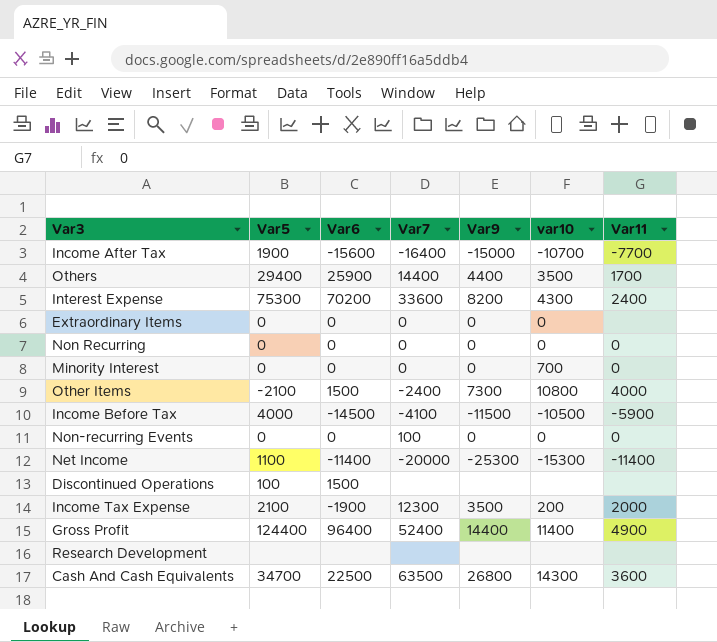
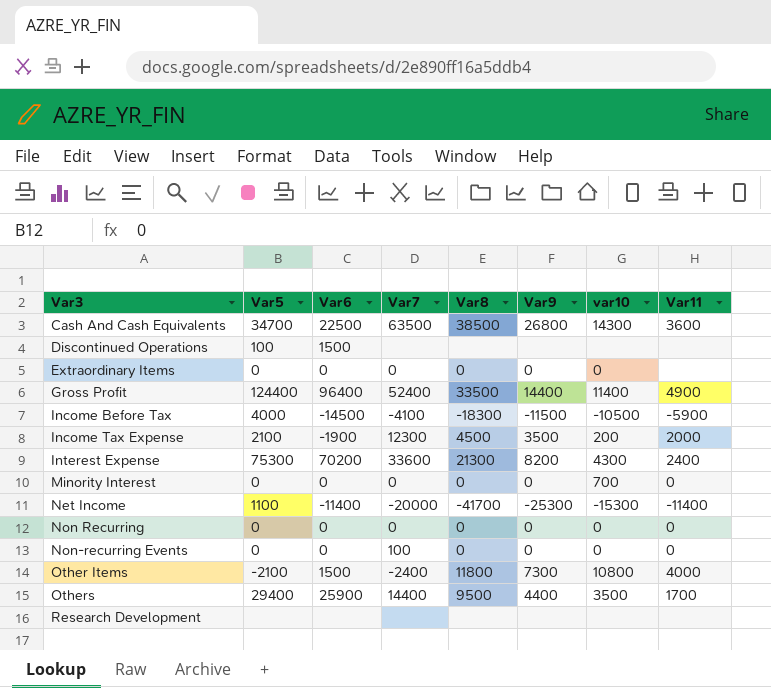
row order: none -> Var3 ascending
column Var8 | position: none -> 5
row Income After Tax: 1900 | -15600 | -16400 | -15000 | -10700 | -7700 -> none

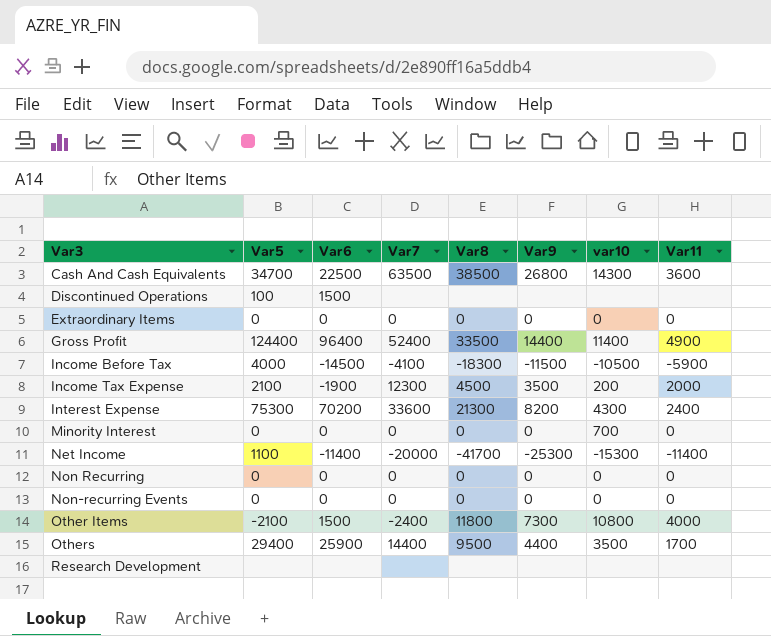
Extraordinary Items | Var11: none -> 0
Non-recurring Events | Var7: 100 -> 0

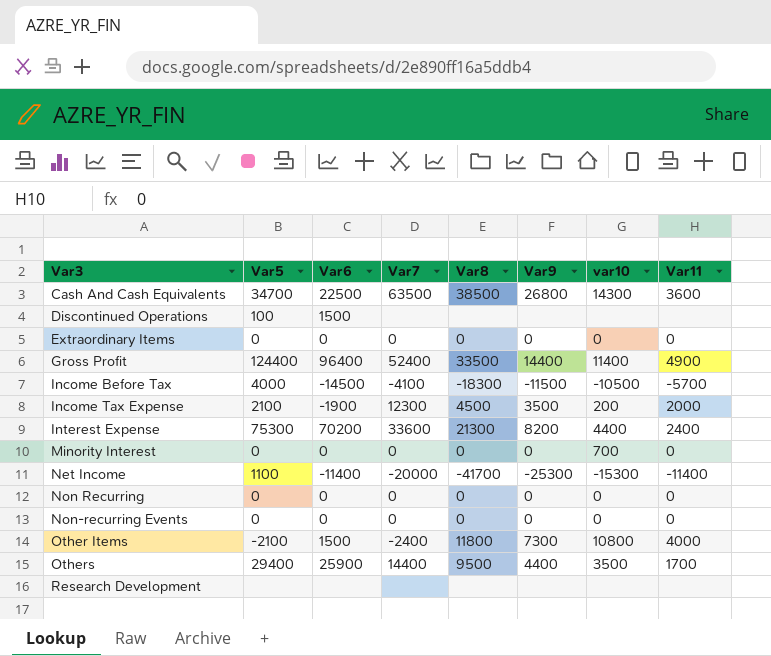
Income Before Tax | Var11: -5900 -> -5700
Interest Expense | var10: 4300 -> 4400

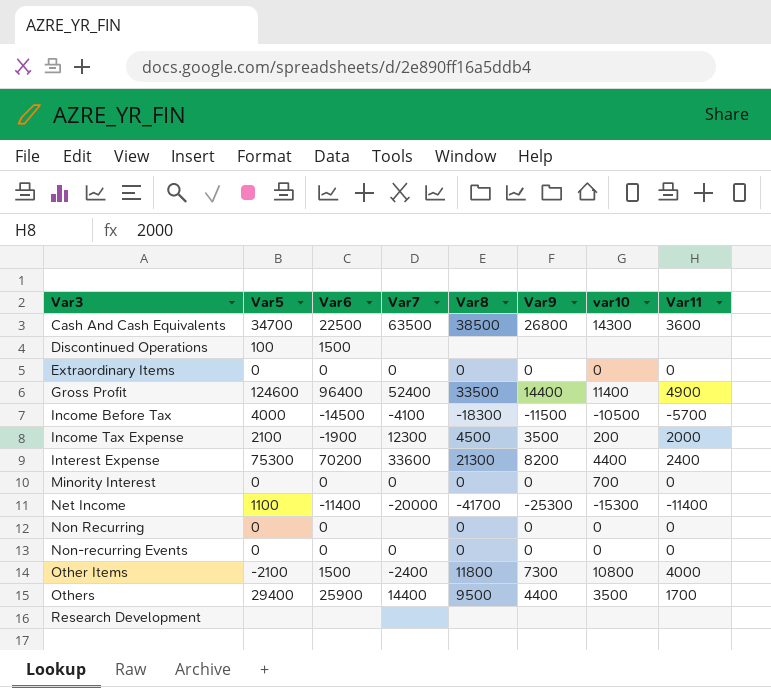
Gross Profit | Var5: 124400 -> 124600
Non Recurring | Var7: 0 -> none

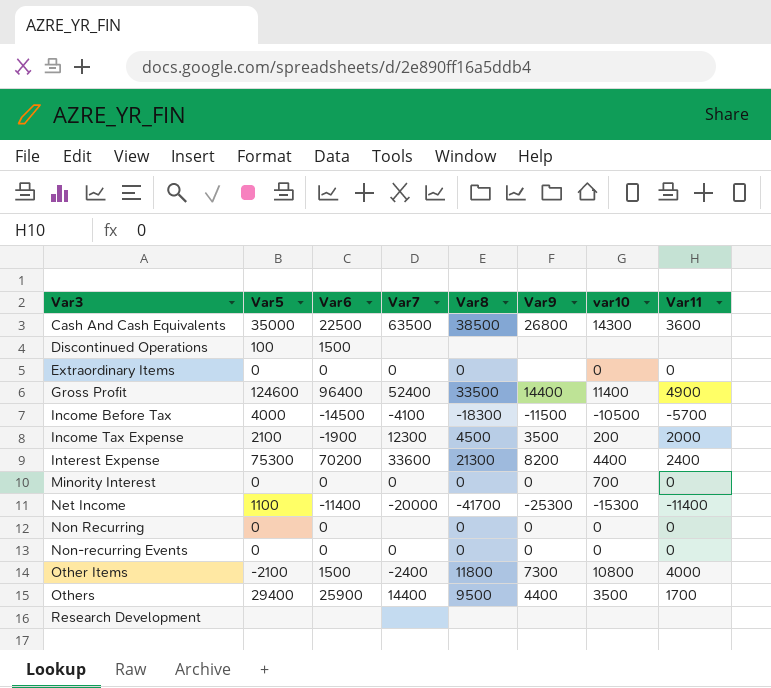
Cash And Cash Equivalents | Var5: 34700 -> 35000
Extraordinary Items | Var9: 0 -> none

